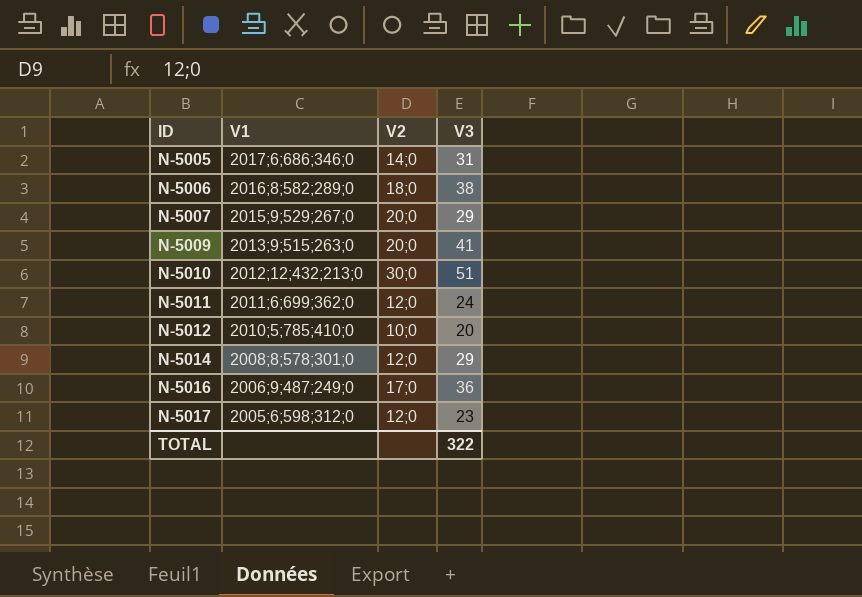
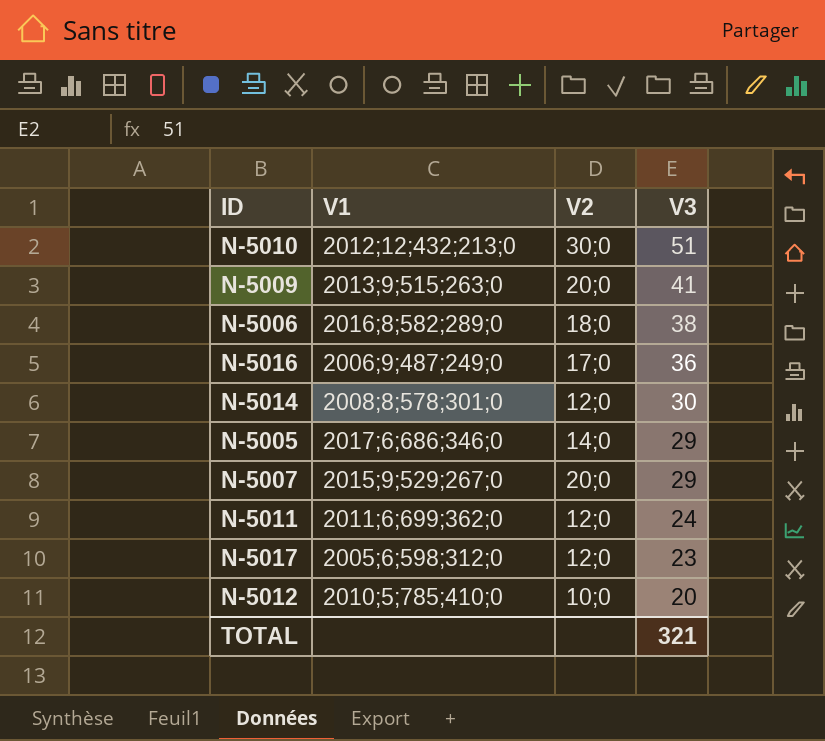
row order: ID ascending -> V3 descending
N-5014 | V3: 29 -> 30
N-5005 | V3: 31 -> 29
TOTAL | V3: 322 -> 321

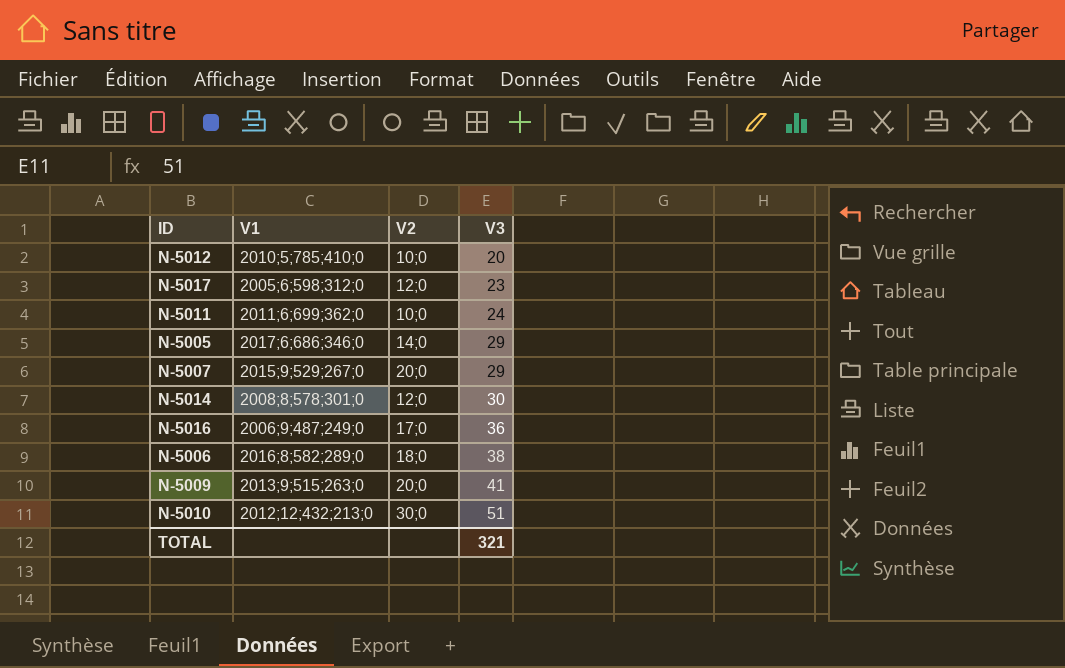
row order: V3 descending -> V3 ascending
N-5011 | V2: 12;0 -> 10;0

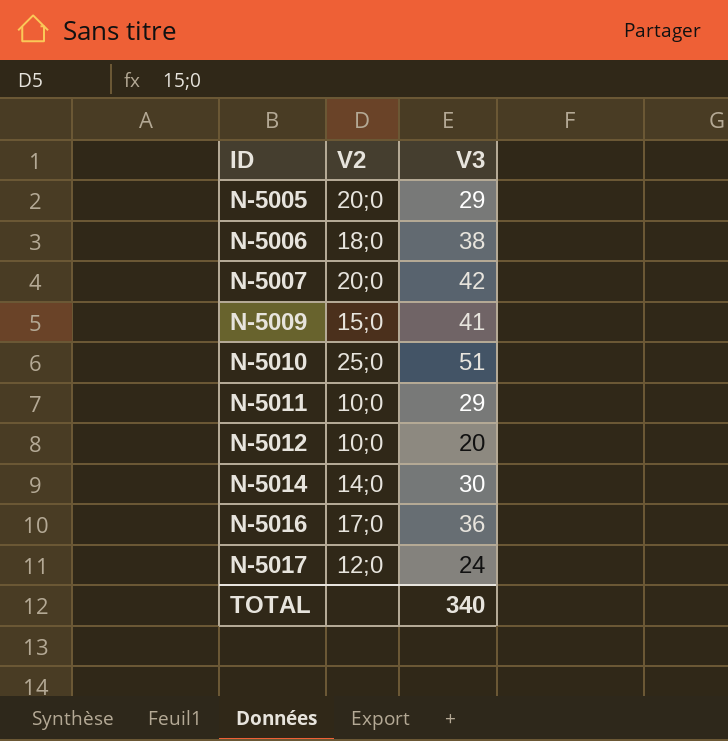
row order: V3 ascending -> ID ascending
column V1 | position: 2 -> none
N-5005 | V2: 14;0 -> 20;0
N-5007 | V3: 29 -> 42
N-5009 | V2: 20;0 -> 15;0
N-5010 | V2: 30;0 -> 25;0
N-5011 | V3: 24 -> 29
N-5014 | V2: 12;0 -> 14;0
N-5017 | V3: 23 -> 24
TOTAL | V3: 321 -> 340

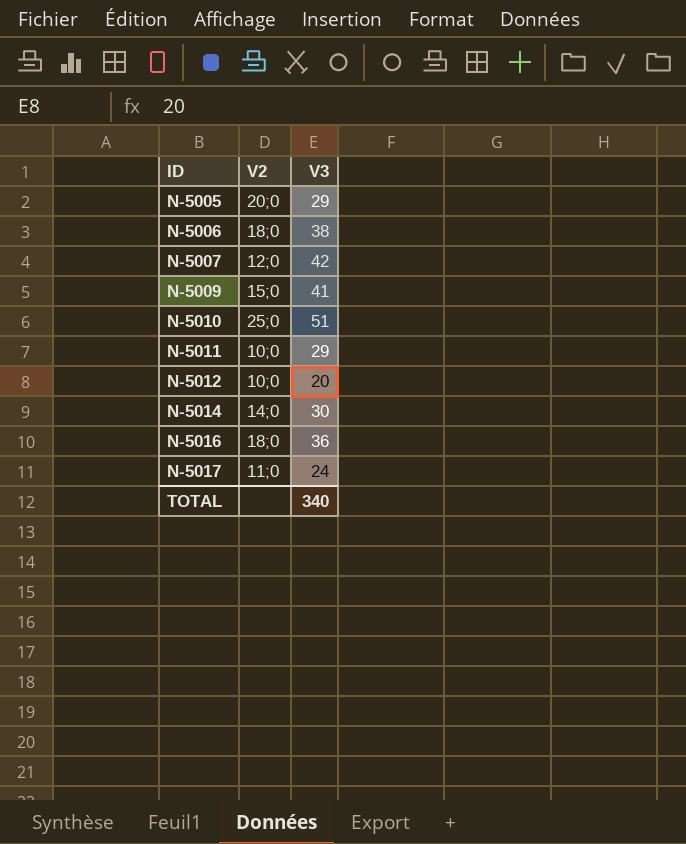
N-5007 | V2: 20;0 -> 12;0
N-5016 | V2: 17;0 -> 18;0
N-5017 | V2: 12;0 -> 11;0

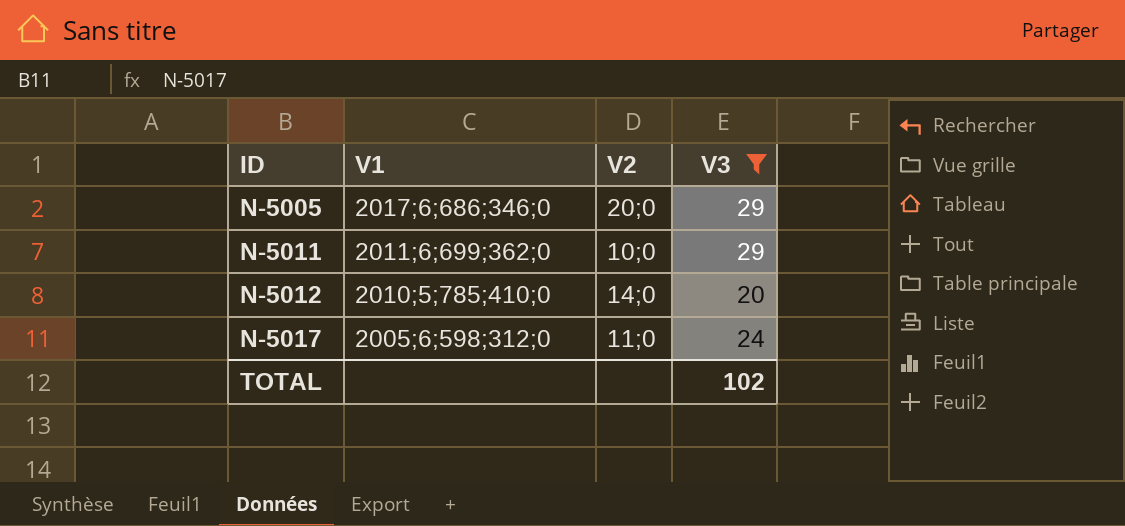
filter: none -> V3 <= 29
column V1 | position: none -> 2
N-5012 | V2: 10;0 -> 14;0
TOTAL | V3: 340 -> 102

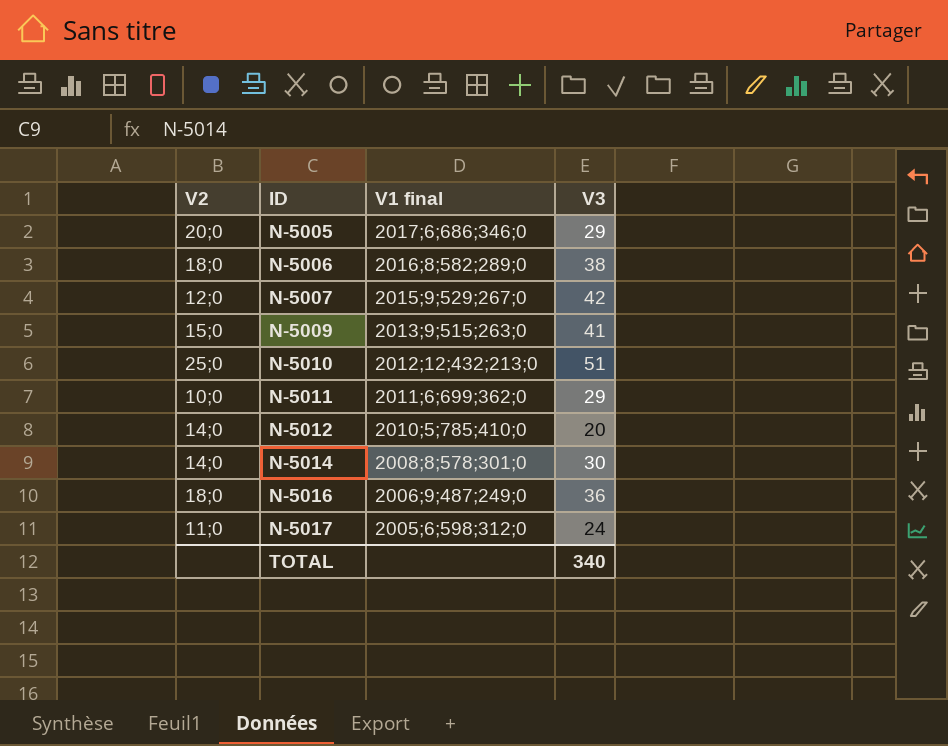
filter: V3 <= 29 -> none
column V2 | position: 3 -> 1
column name: V1 -> V1 final
TOTAL | V3: 102 -> 340

